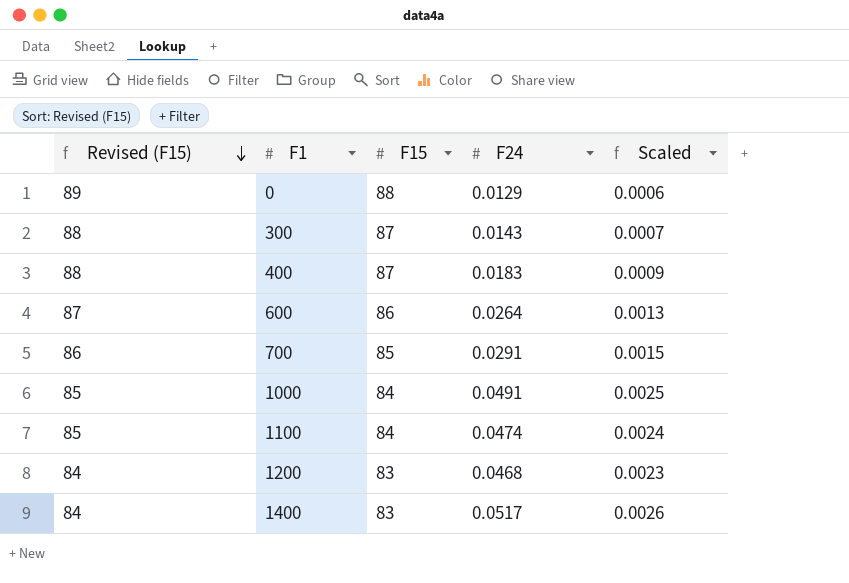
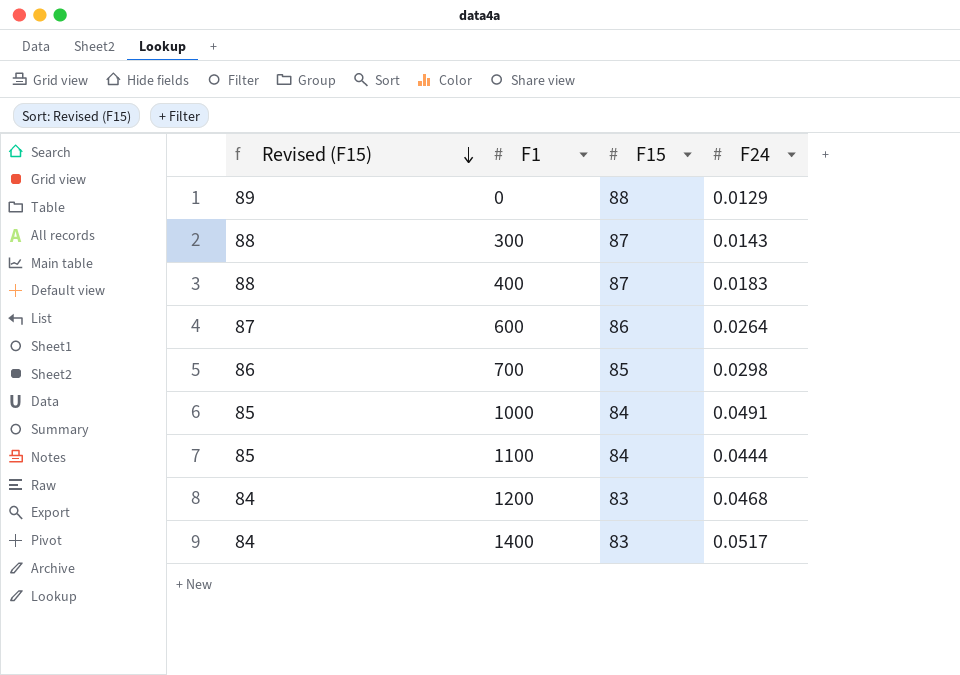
column Scaled | formula: [F24] * 0.05 -> none
700 | F24: 0.0291 -> 0.0298
1100 | F24: 0.0474 -> 0.0444

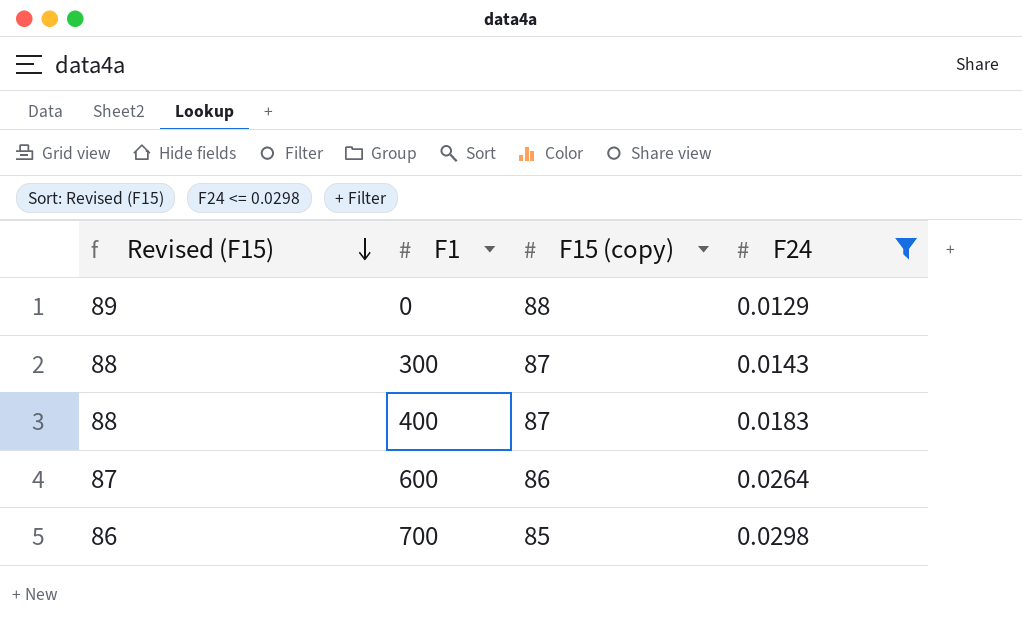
filter: none -> F24 <= 0.0298
column name: F15 -> F15 (copy)

